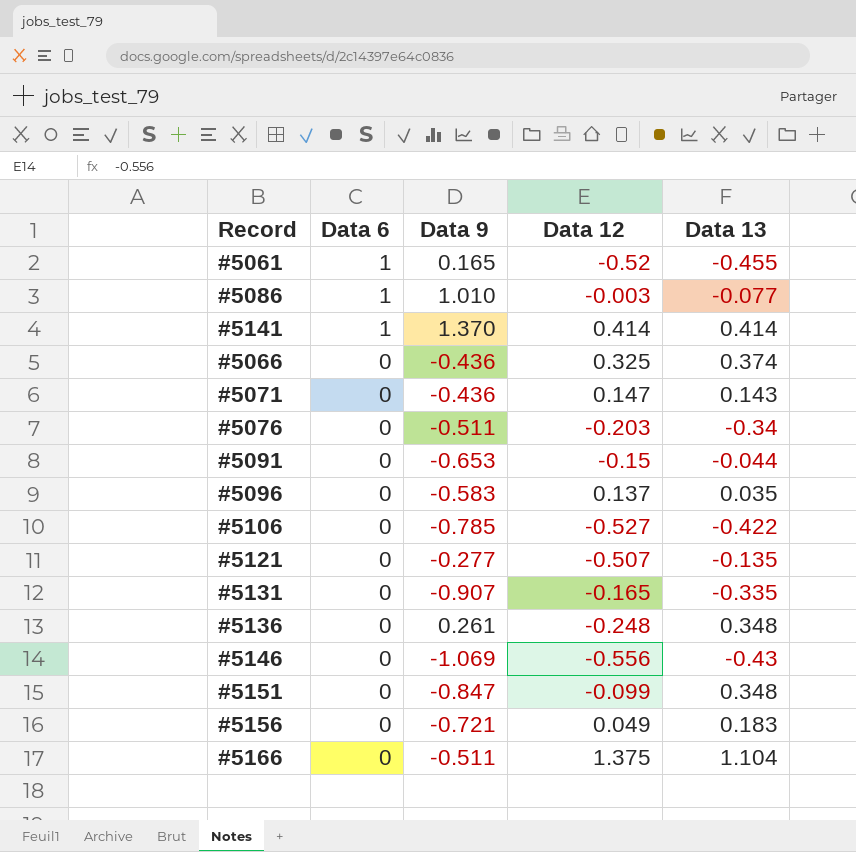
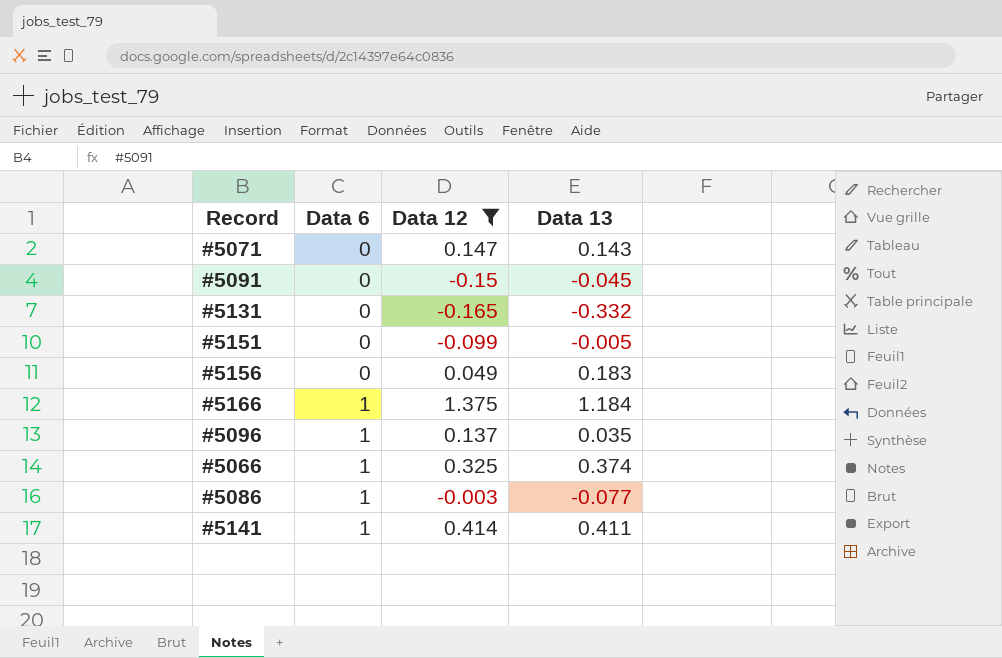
filter: none -> Data 12 >= -0.165
row order: Data 6 descending -> Data 6 ascending
column Data 9 | position: 3 -> none
#5091 | Data 13: -0.044 -> -0.045
#5131 | Data 13: -0.335 -> -0.332
#5151 | Data 13: 0.348 -> -0.005
#5166 | Data 6: 0 -> 1
#5166 | Data 13: 1.104 -> 1.184
#5096 | Data 6: 0 -> 1
#5066 | Data 6: 0 -> 1
#5141 | Data 13: 0.414 -> 0.411

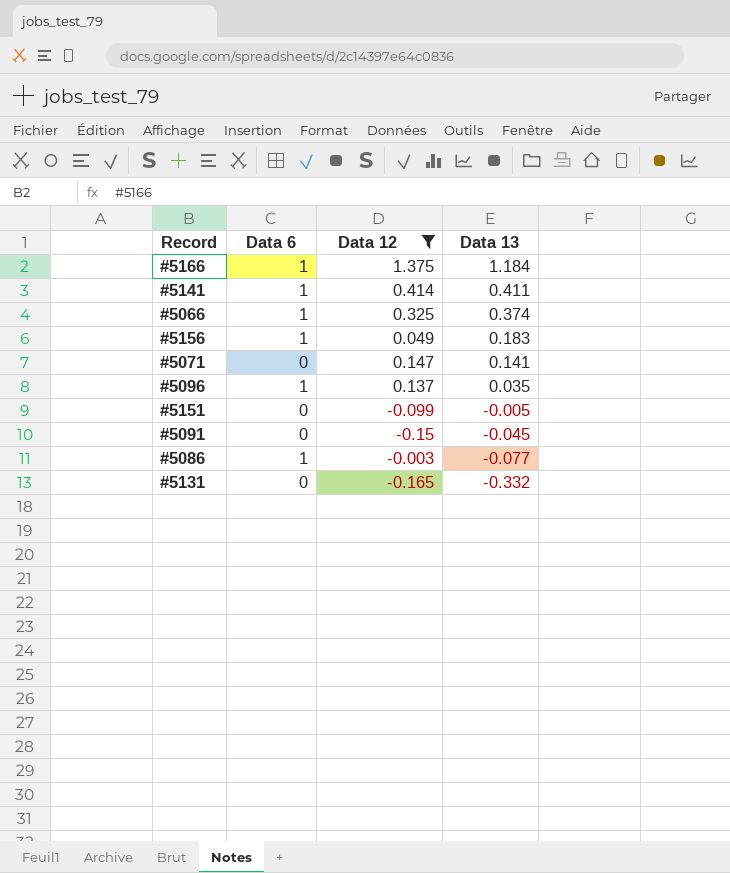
row order: Data 6 ascending -> Data 13 descending
#5156 | Data 6: 0 -> 1
#5071 | Data 13: 0.143 -> 0.141

